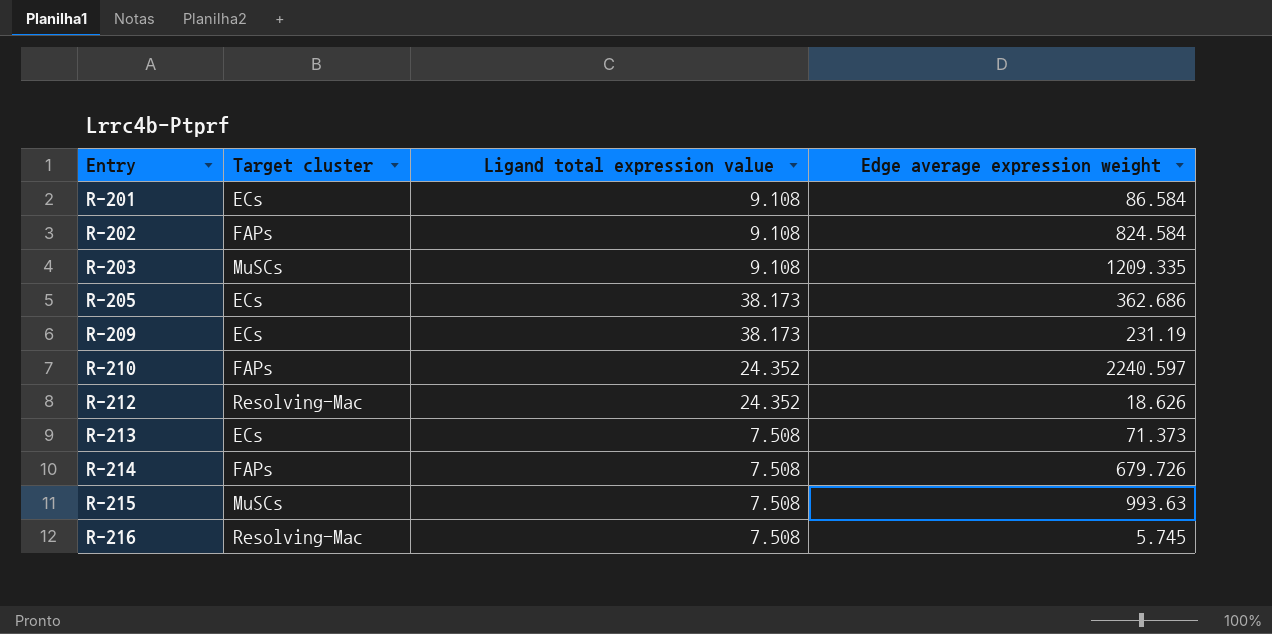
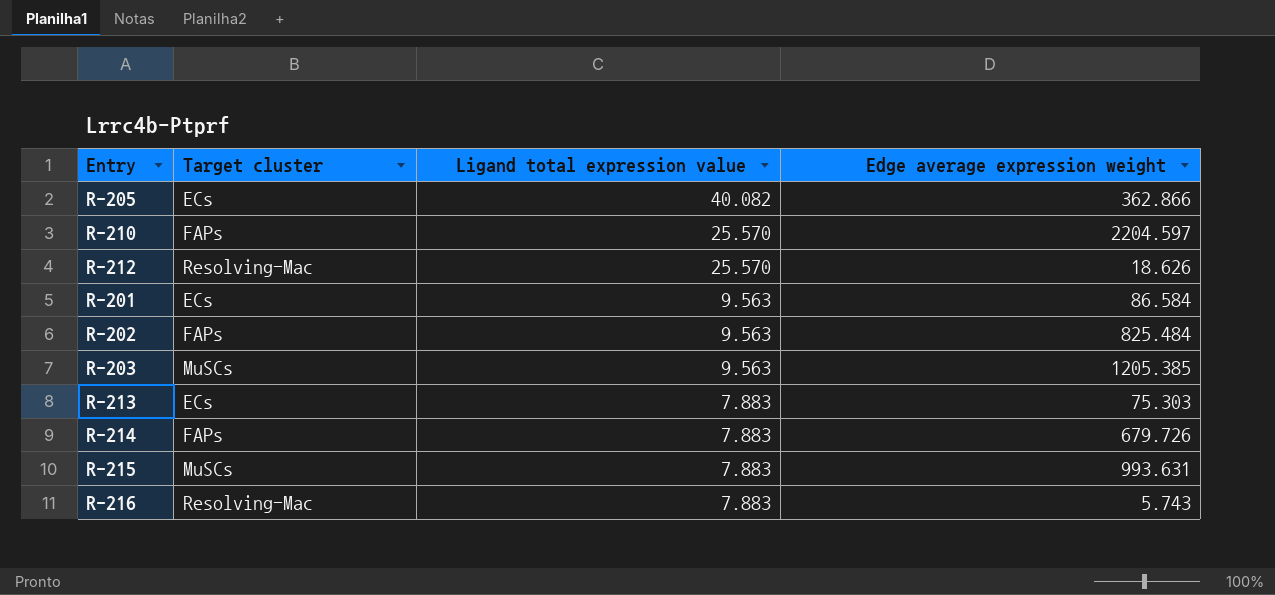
row order: Entry ascending -> Ligand total expression value descending
row R-209: ECs | 38.173 | 231.19 -> none
R-205 | Ligand total expression value: 38.173 -> 40.082
R-205 | Edge average expression weight: 362.686 -> 362.866
R-210 | Ligand total expression value: 24.352 -> 25.570
R-210 | Edge average expression weight: 2240.597 -> 2204.597
R-212 | Ligand total expression value: 24.352 -> 25.570
R-201 | Ligand total expression value: 9.108 -> 9.563
R-202 | Ligand total expression value: 9.108 -> 9.563
R-202 | Edge average expression weight: 824.584 -> 825.484
R-203 | Ligand total expression value: 9.108 -> 9.563
R-203 | Edge average expression weight: 1209.335 -> 1205.385
R-213 | Ligand total expression value: 7.508 -> 7.883
R-213 | Edge average expression weight: 71.373 -> 75.303
R-214 | Ligand total expression value: 7.508 -> 7.883
R-215 | Ligand total expression value: 7.508 -> 7.883
R-215 | Edge average expression weight: 993.63 -> 993.631
R-216 | Ligand total expression value: 7.508 -> 7.883
R-216 | Edge average expression weight: 5.745 -> 5.743

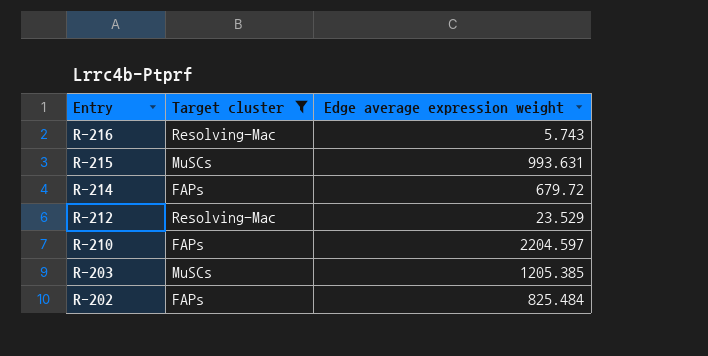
filter: none -> Target cluster != ECs
row order: Ligand total expression value descending -> Entry descending
column Ligand total expression value | position: 3 -> none
R-214 | Edge average expression weight: 679.726 -> 679.72
R-212 | Edge average expression weight: 18.626 -> 23.529

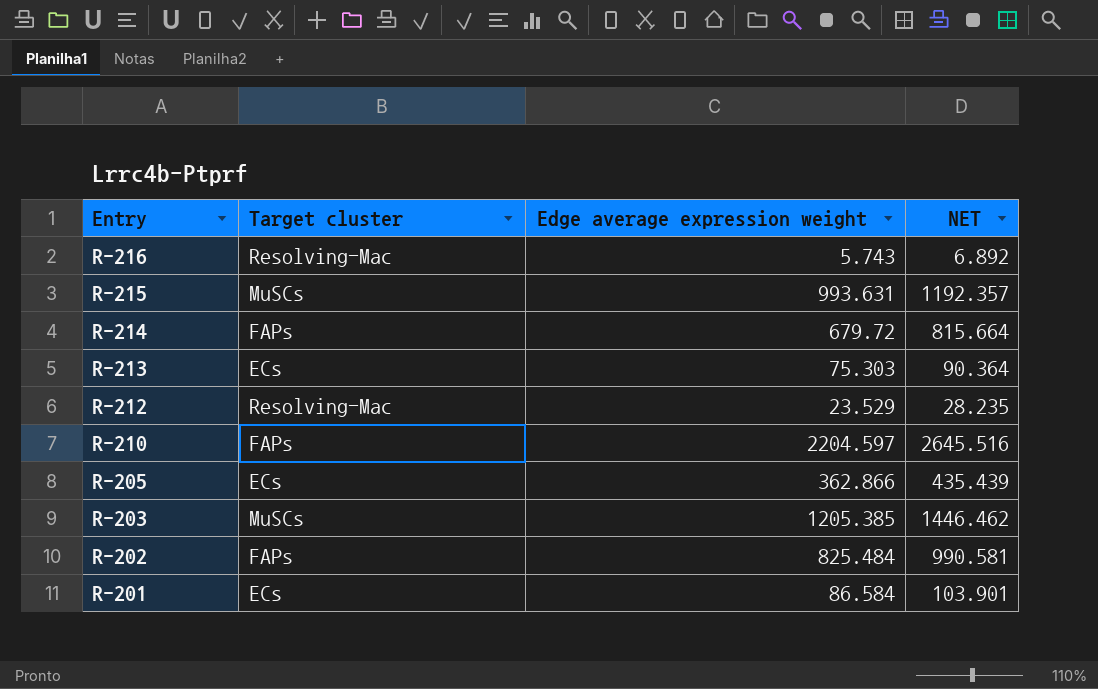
filter: Target cluster != ECs -> none
column NET | formula: none -> [Edge average expression weight] * 1.2

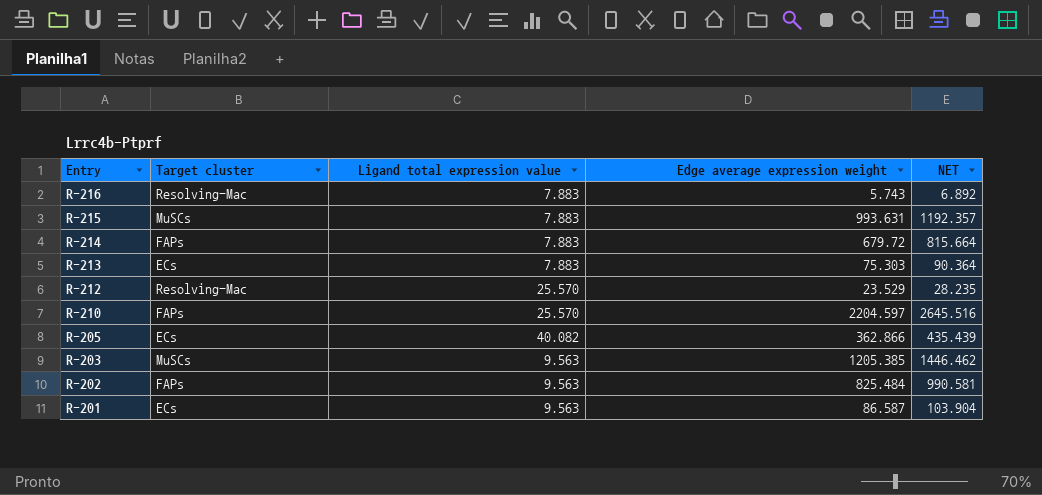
column Ligand total expression value | position: none -> 3
R-201 | Edge average expression weight: 86.584 -> 86.587
R-201 | NET: 103.901 -> 103.904

